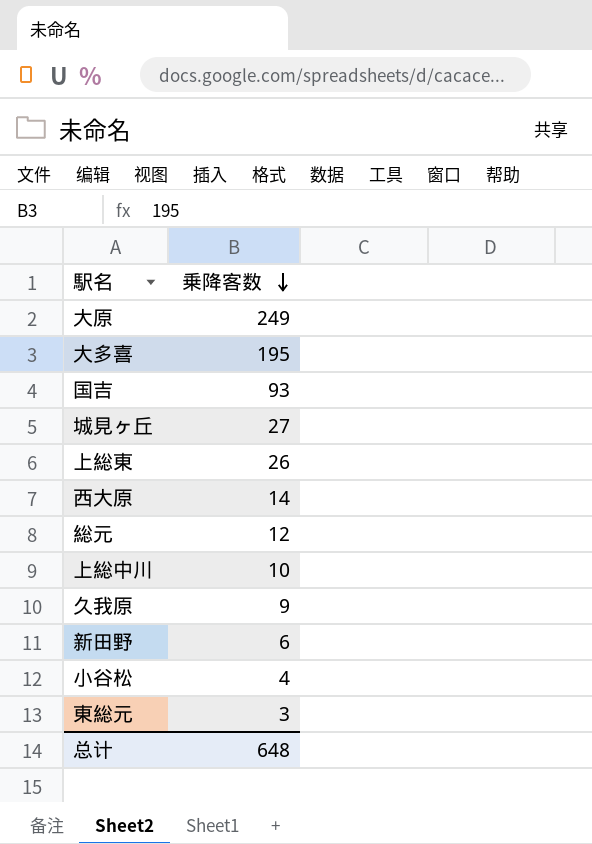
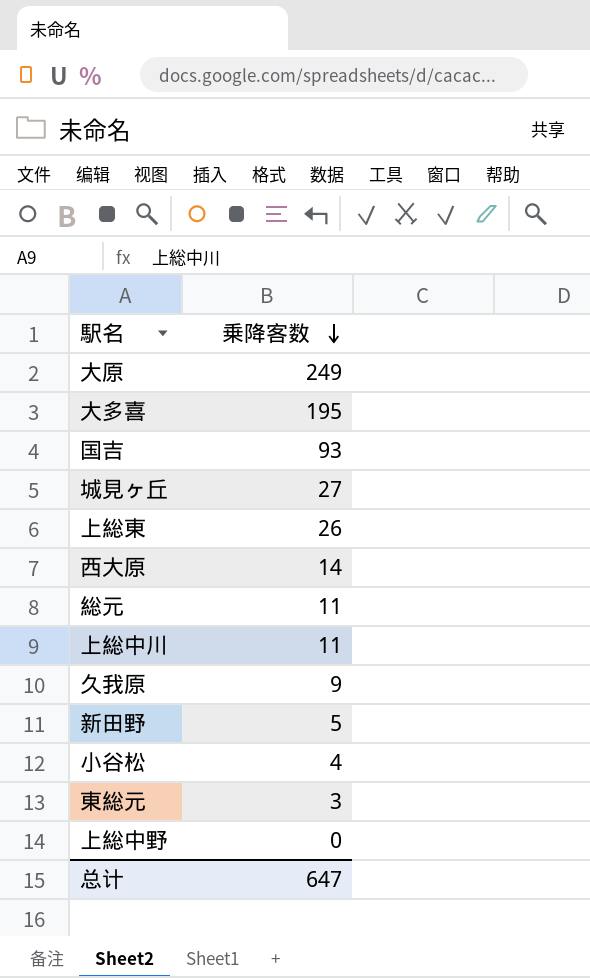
総元 | 乗降客数: 12 -> 11
上総中川 | 乗降客数: 10 -> 11
新田野 | 乗降客数: 6 -> 5
row 上総中野: none -> 0
总计 | 乗降客数: 648 -> 647

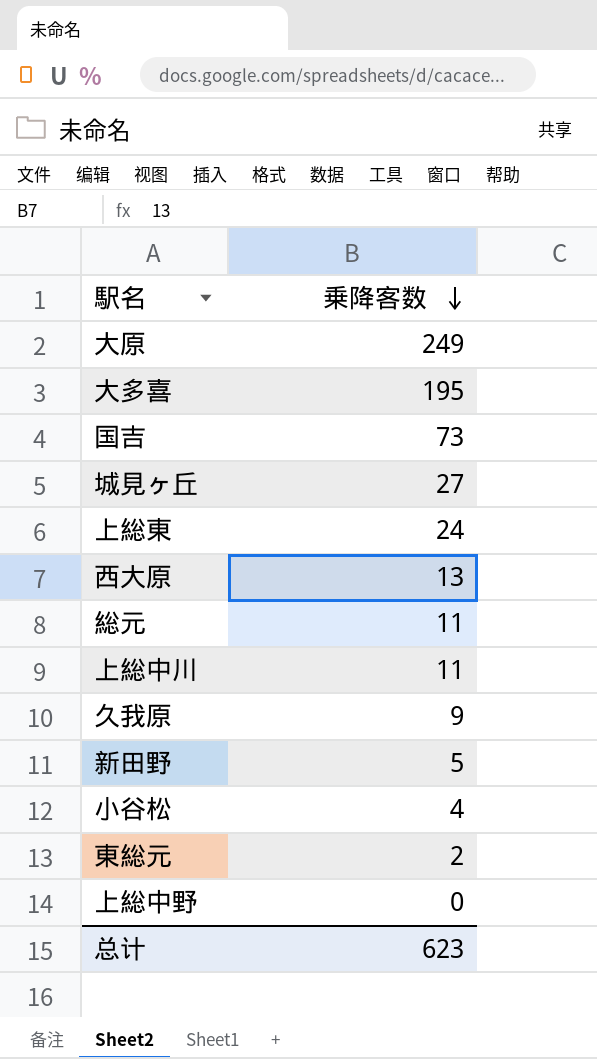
国吉 | 乗降客数: 93 -> 73
上総東 | 乗降客数: 26 -> 24
西大原 | 乗降客数: 14 -> 13
東総元 | 乗降客数: 3 -> 2
总计 | 乗降客数: 647 -> 623

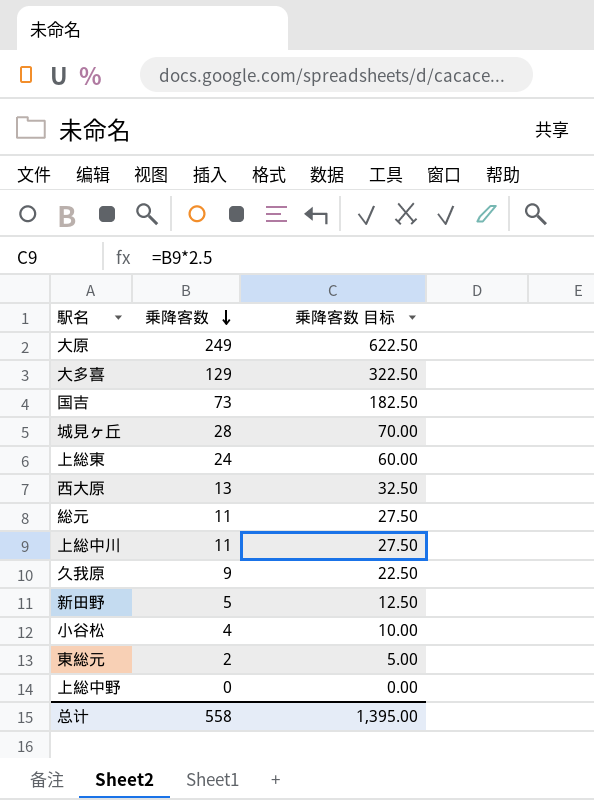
column 乗降客数 目标 | formula: none -> [乗降客数] * 2.5
大多喜 | 乗降客数: 195 -> 129
城見ヶ丘 | 乗降客数: 27 -> 28
总计 | 乗降客数: 623 -> 558

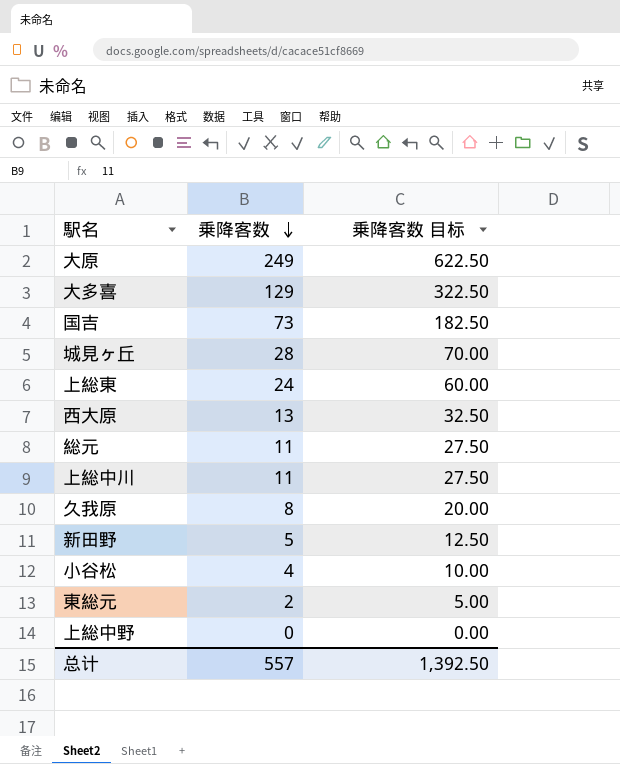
久我原 | 乗降客数: 9 -> 8
久我原 | 乗降客数 目标: 22.50 -> 20.00
总计 | 乗降客数: 558 -> 557
总计 | 乗降客数 目标: 1,395.00 -> 1,392.50

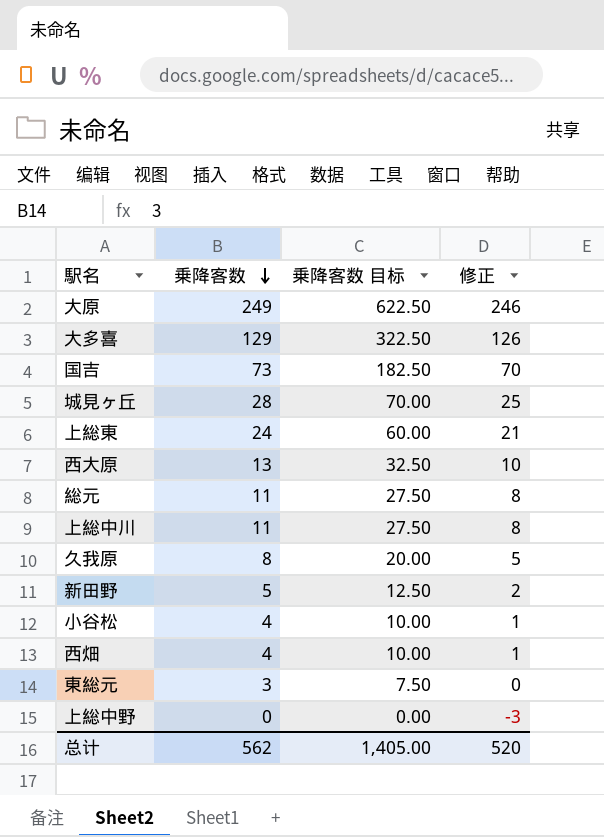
column 修正 | formula: none -> [乗降客数] - 3
row 西畑: none -> 4 | 10.00 | 1
東総元 | 乗降客数: 2 -> 3
東総元 | 乗降客数 目标: 5.00 -> 7.50
总计 | 乗降客数: 557 -> 562
总计 | 乗降客数 目标: 1,392.50 -> 1,405.00

